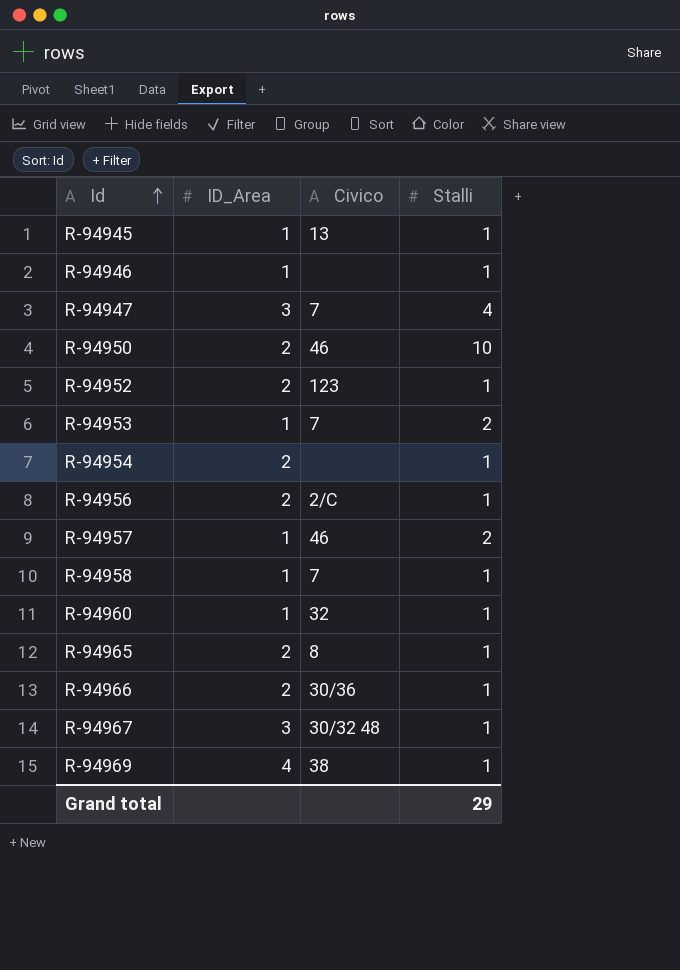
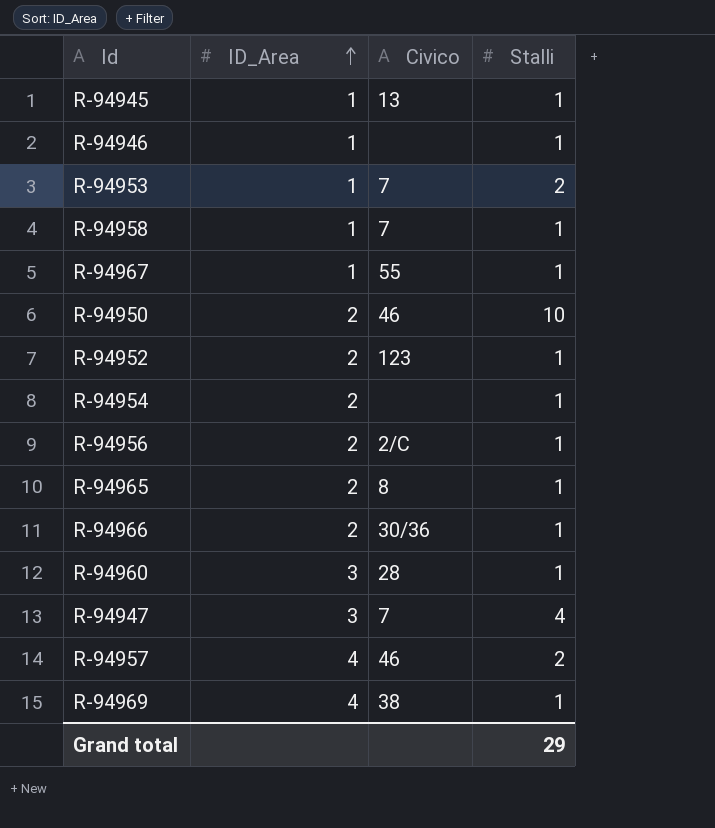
row order: Id ascending -> ID_Area ascending
R-94967 | ID_Area: 3 -> 1
R-94967 | Civico: 30/32 48 -> 55
R-94960 | ID_Area: 1 -> 3
R-94960 | Civico: 32 -> 28
R-94957 | ID_Area: 1 -> 4

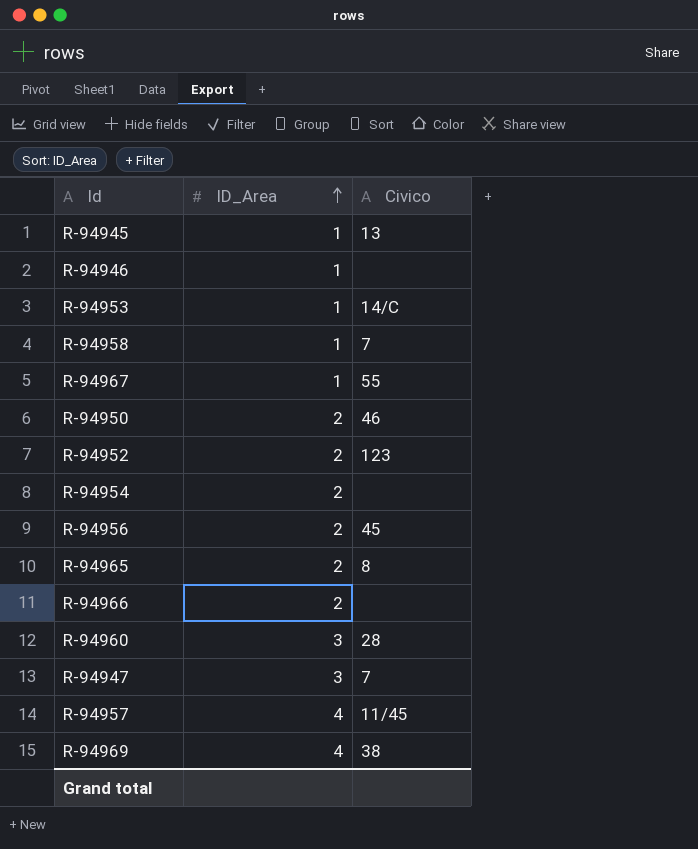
column Stalli | position: 4 -> none
R-94953 | Civico: 7 -> 14/C
R-94956 | Civico: 2/C -> 45
R-94966 | Civico: 30/36 -> none
R-94957 | Civico: 46 -> 11/45

